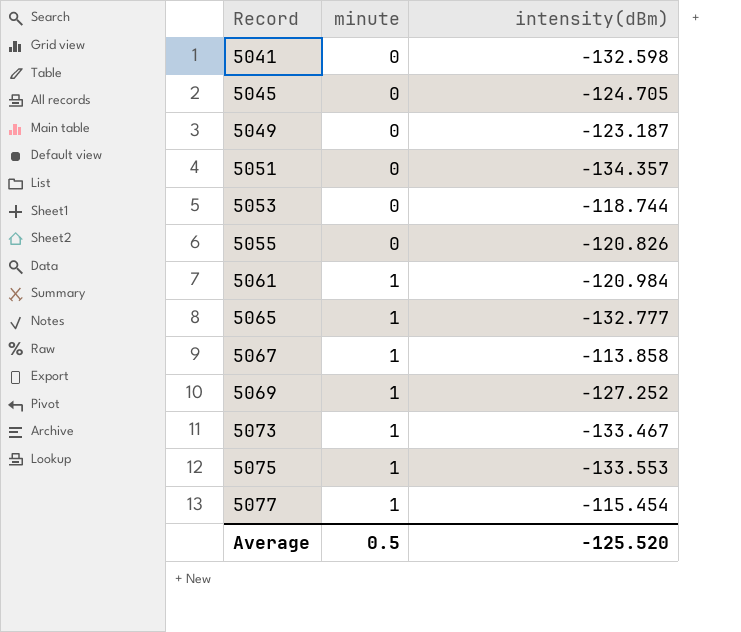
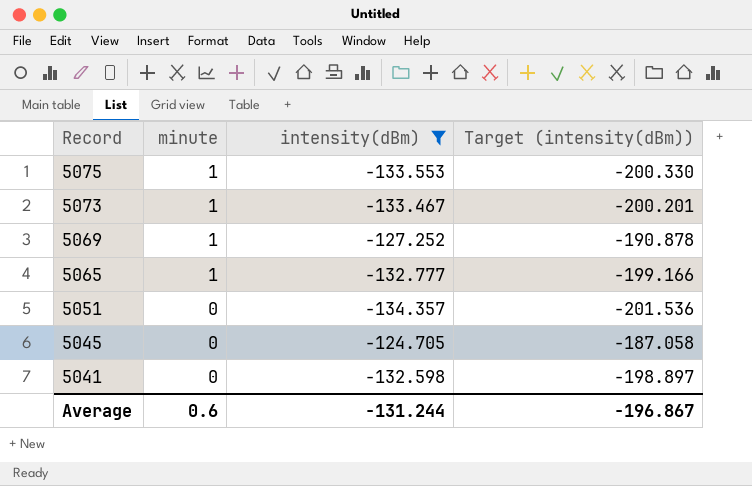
filter: none -> intensity(dBm) <= -124.705
row order: Record ascending -> Record descending
column Target (intensity(dBm)) | formula: none -> [intensity(dBm)] * 1.5
Average | minute: 0.5 -> 0.6
Average | intensity(dBm): -125.520 -> -131.244

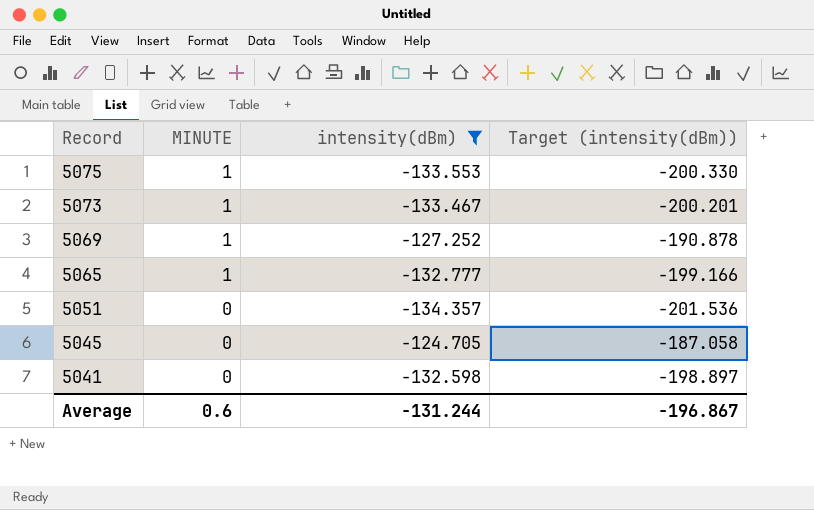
column name: minute -> MINUTE

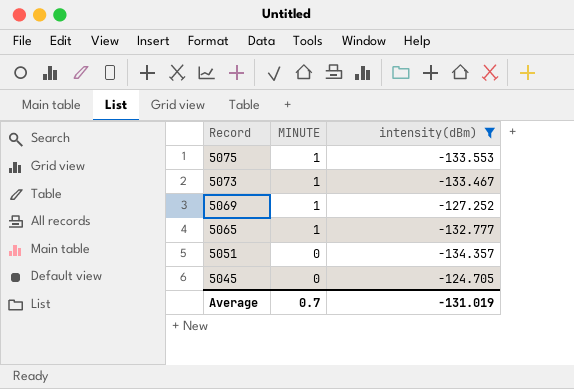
column Target (intensity(dBm)) | formula: [intensity(dBm)] * 1.5 -> none
row 5041: 0 | -132.598 | -198.897 -> none
Average | MINUTE: 0.6 -> 0.7
Average | intensity(dBm): -131.244 -> -131.019

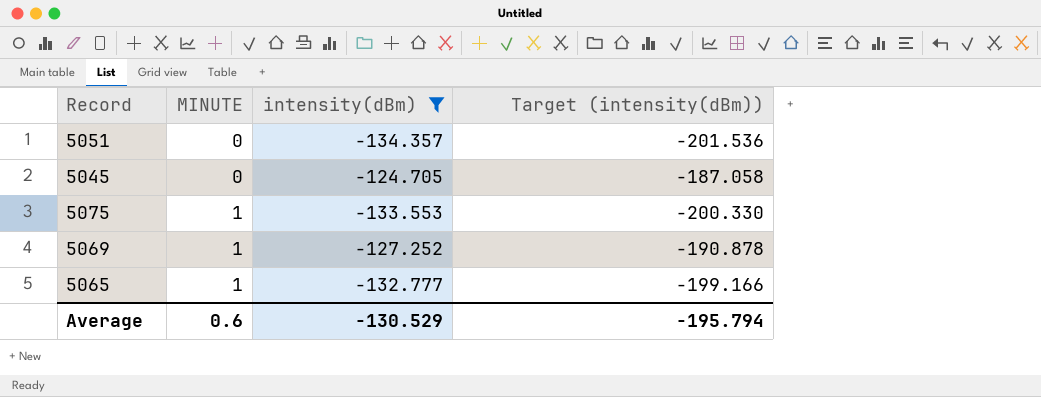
row order: Record descending -> MINUTE ascending
column Target (intensity(dBm)) | formula: none -> [intensity(dBm)] * 1.5
row 5073: 1 | -133.467 -> none
Average | MINUTE: 0.7 -> 0.6
Average | intensity(dBm): -131.019 -> -130.529

